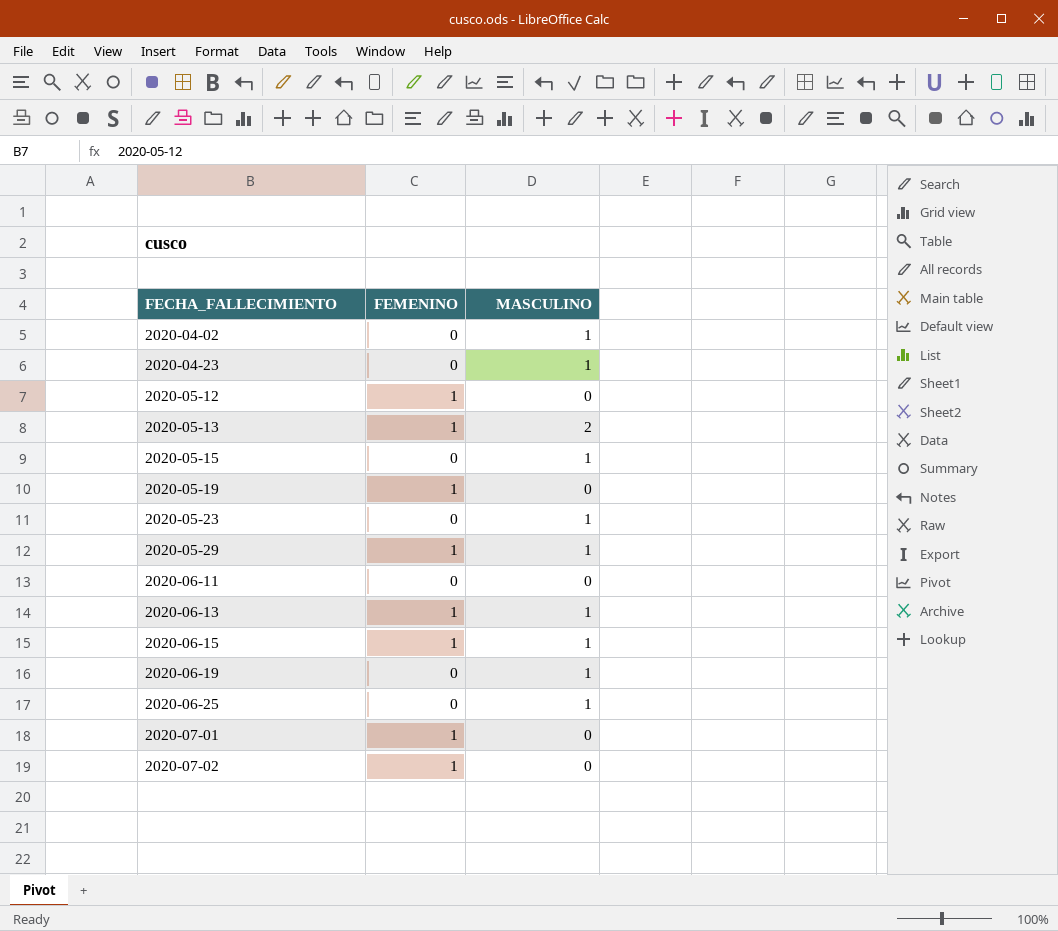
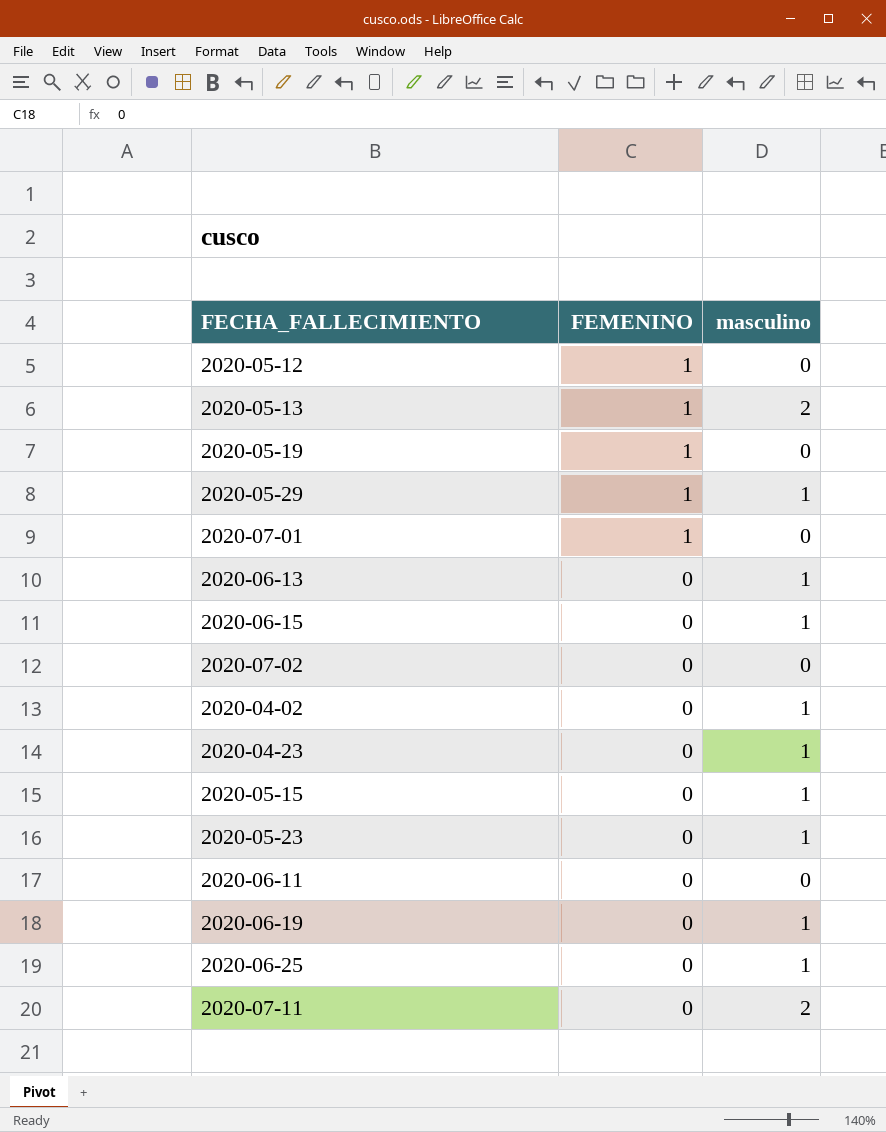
row order: FECHA_FALLECIMIENTO ascending -> FEMENINO descending
column name: MASCULINO -> masculino
2020-06-13 | FEMENINO: 1 -> 0
2020-06-15 | FEMENINO: 1 -> 0
2020-07-02 | FEMENINO: 1 -> 0
row 2020-07-11: none -> 0 | 2

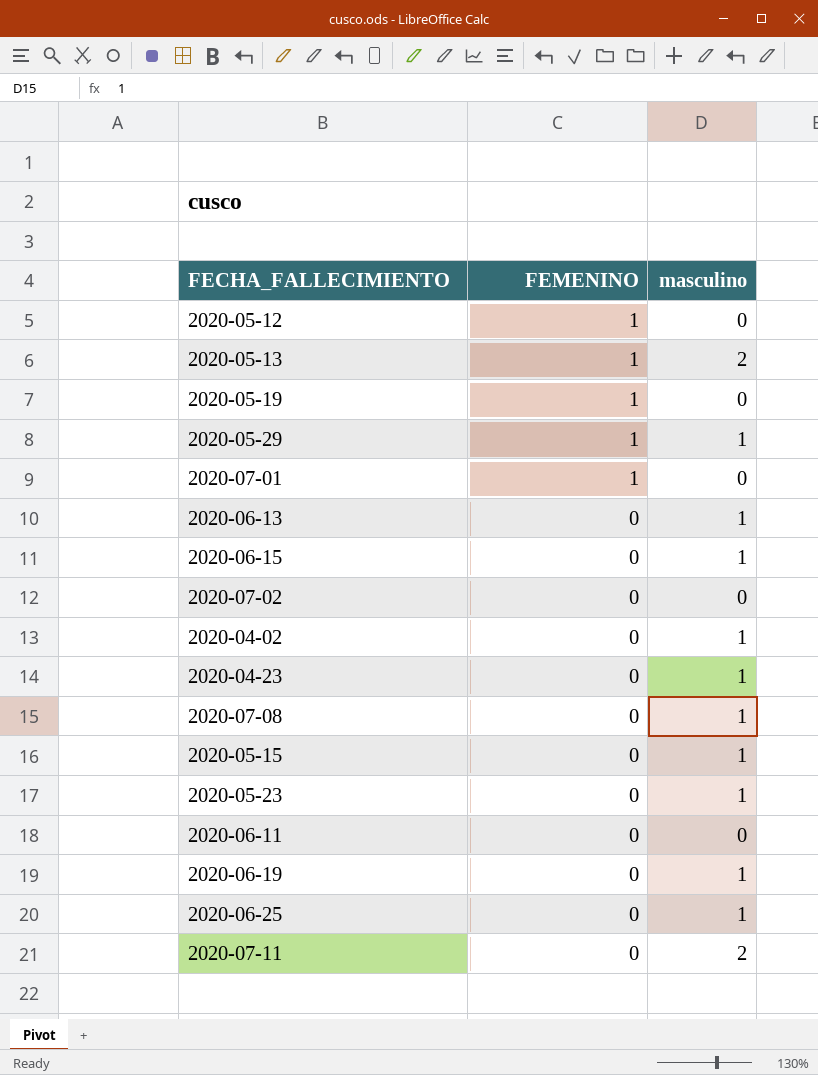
row 2020-07-08: none -> 0 | 1

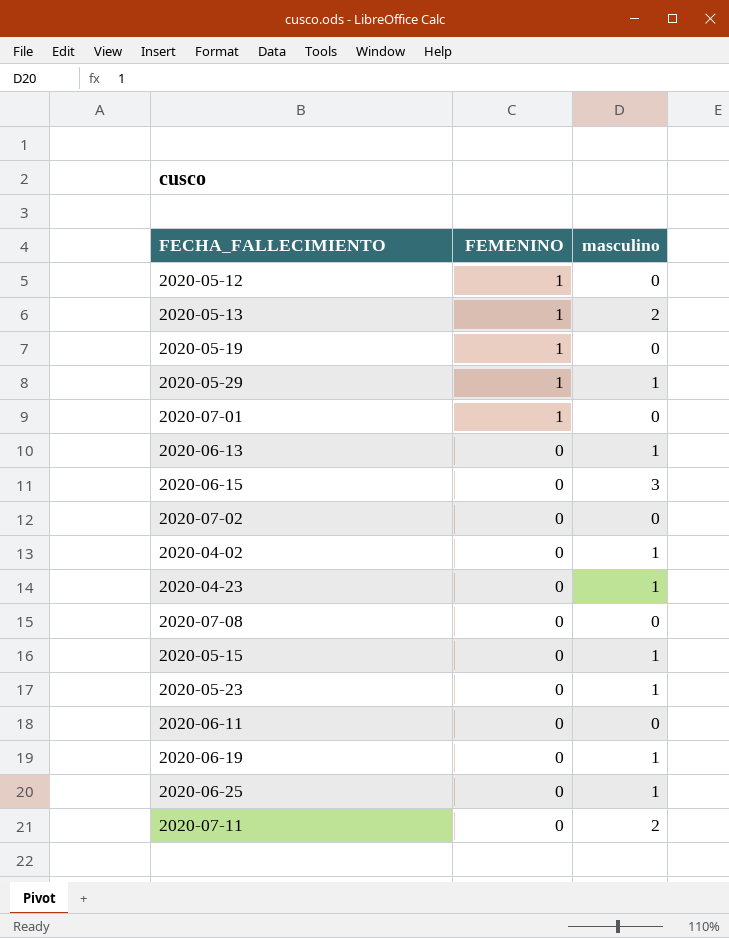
2020-06-15 | masculino: 1 -> 3
2020-07-08 | masculino: 1 -> 0

